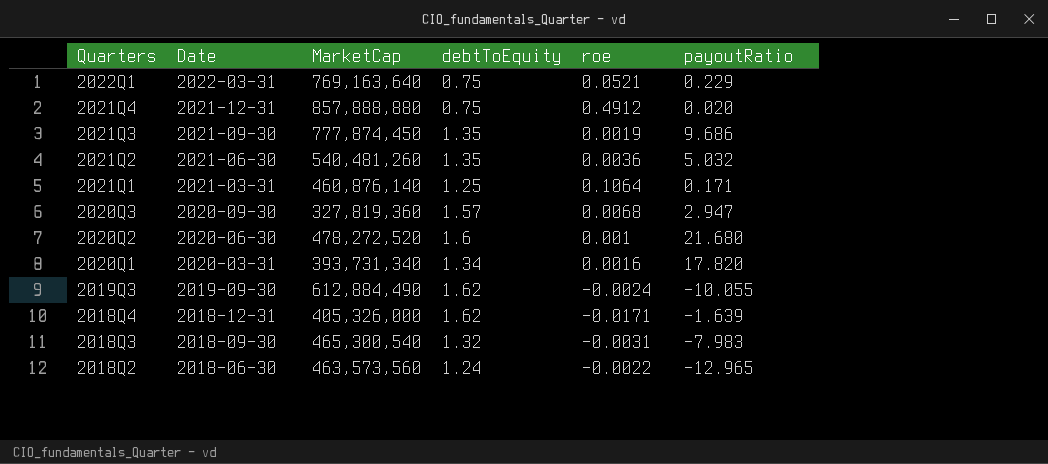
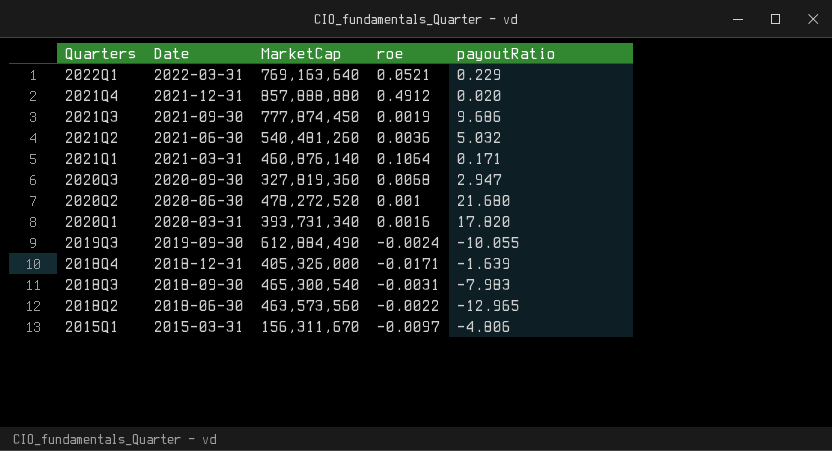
column debtToEquity | position: 4 -> none
row 2015Q1: none -> 2015-03-31 | 156,311,670 | -0.0097 | -4.806

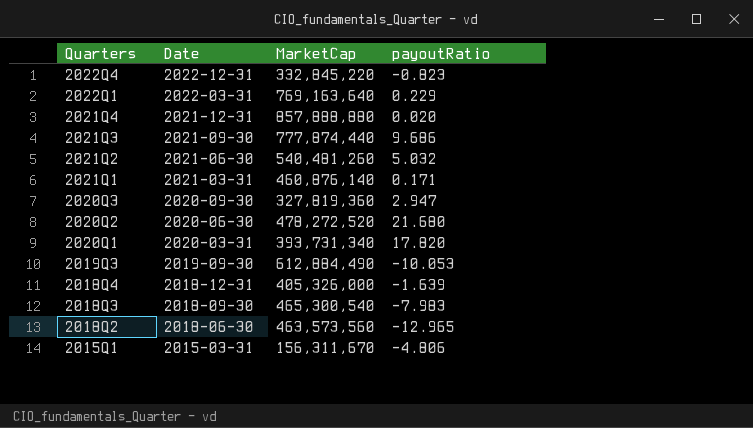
column roe | position: 4 -> none
row 2022Q4: none -> 2022-12-31 | 332,845,220 | -0.823
2021Q3 | MarketCap: 777,874,450 -> 777,874,440
2019Q3 | payoutRatio: -10.055 -> -10.053

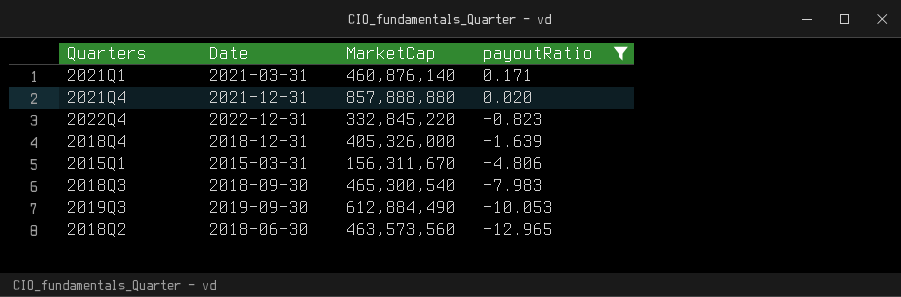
filter: none -> payoutRatio <= 0.171
row order: Quarters descending -> payoutRatio descending

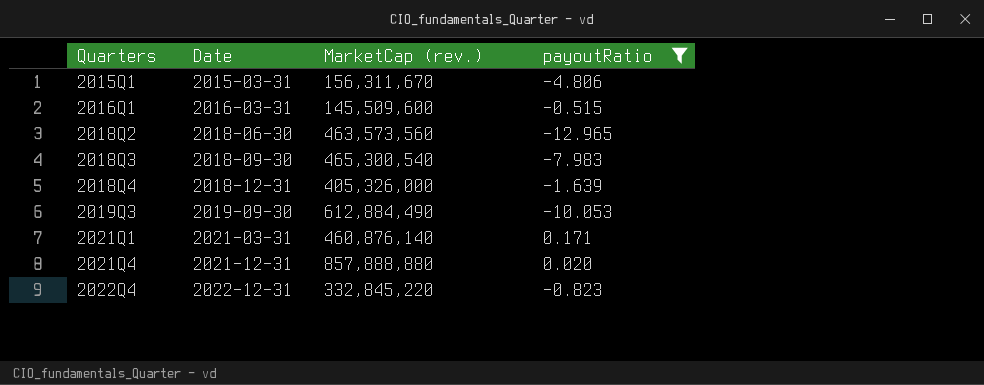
row order: payoutRatio descending -> Quarters ascending
column name: MarketCap -> MarketCap (rev.)
row 2016Q1: none -> 2016-03-31 | 145,509,600 | -0.515

